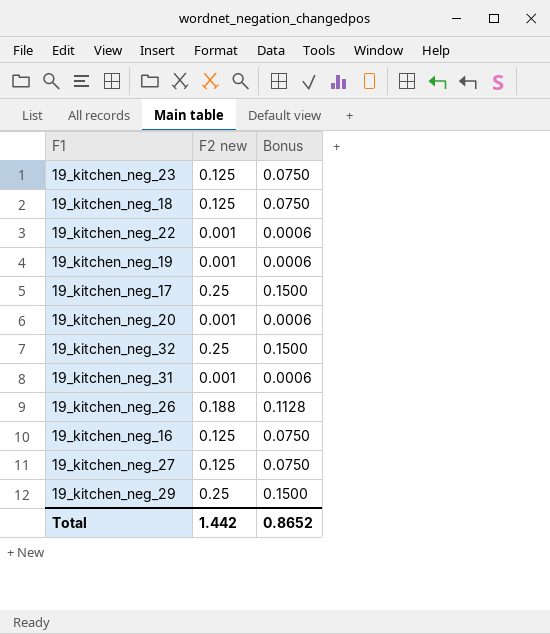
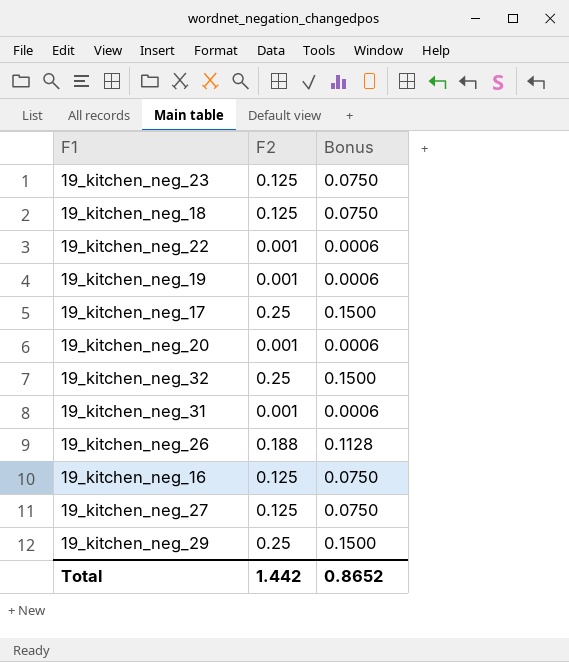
column name: F2 new -> F2

